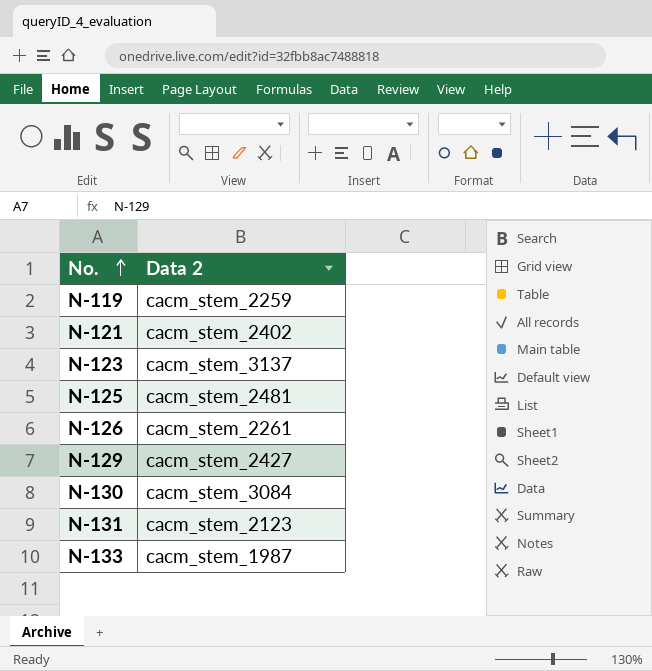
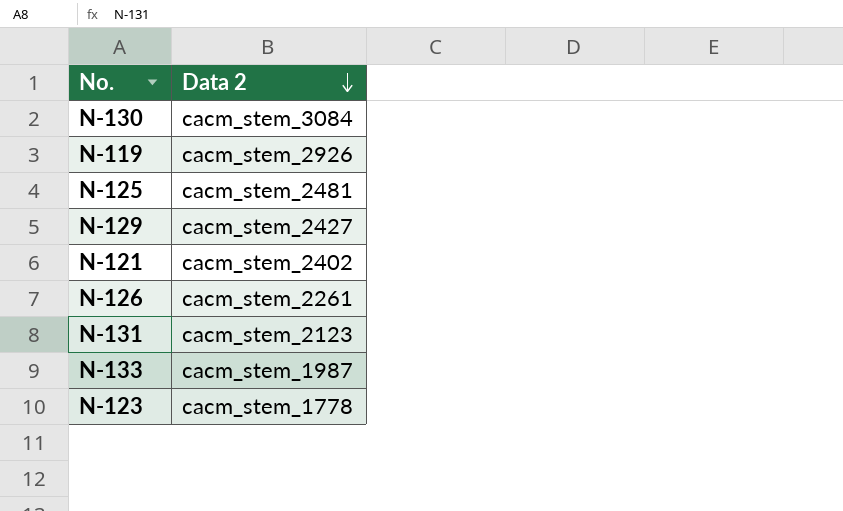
row order: No. ascending -> Data 2 descending
N-119 | Data 2: cacm_stem_2259 -> cacm_stem_2926
N-123 | Data 2: cacm_stem_3137 -> cacm_stem_1778

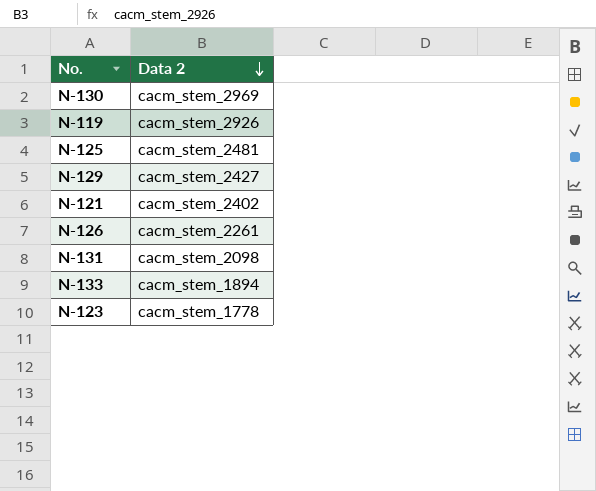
N-130 | Data 2: cacm_stem_3084 -> cacm_stem_2969
N-131 | Data 2: cacm_stem_2123 -> cacm_stem_2098
N-133 | Data 2: cacm_stem_1987 -> cacm_stem_1894

